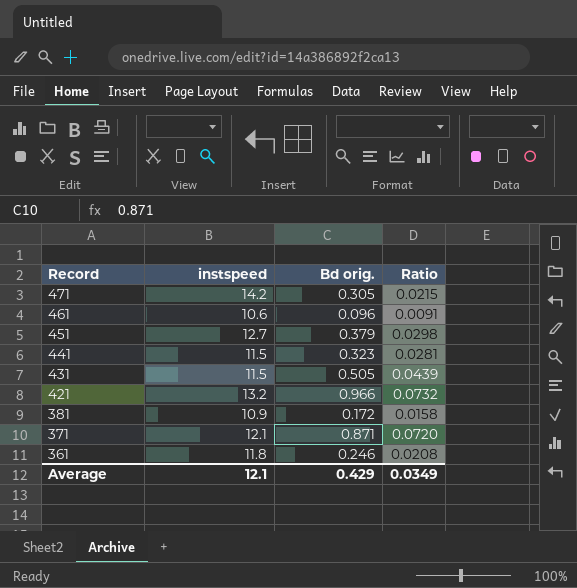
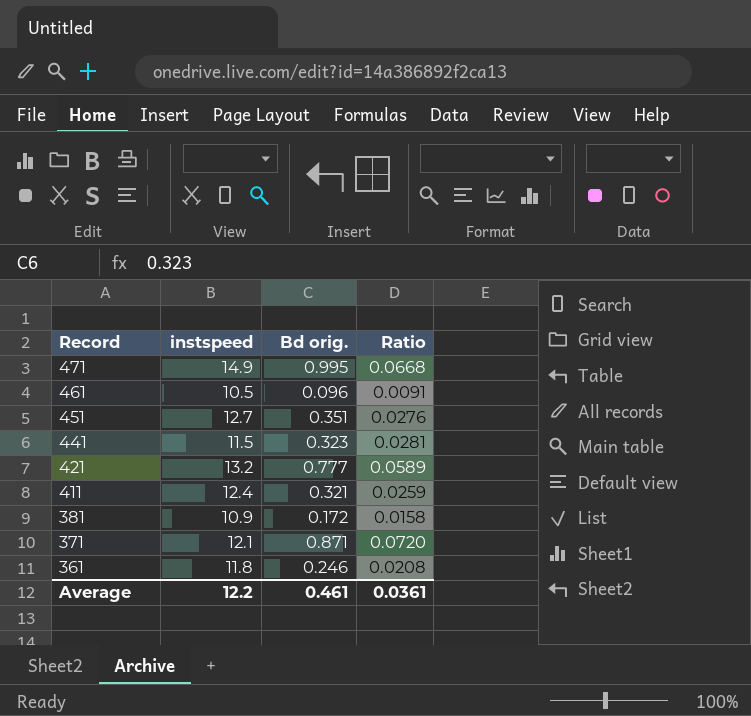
row 431: 11.5 | 0.505 | 0.0439 -> none
471 | instspeed: 14.2 -> 14.9
471 | Bd orig.: 0.305 -> 0.995
471 | Ratio: 0.0215 -> 0.0668
461 | instspeed: 10.6 -> 10.5
451 | Bd orig.: 0.379 -> 0.351
451 | Ratio: 0.0298 -> 0.0276
421 | Bd orig.: 0.966 -> 0.777
421 | Ratio: 0.0732 -> 0.0589
row 411: none -> 12.4 | 0.321 | 0.0259
Average | instspeed: 12.1 -> 12.2
Average | Bd orig.: 0.429 -> 0.461
Average | Ratio: 0.0349 -> 0.0361

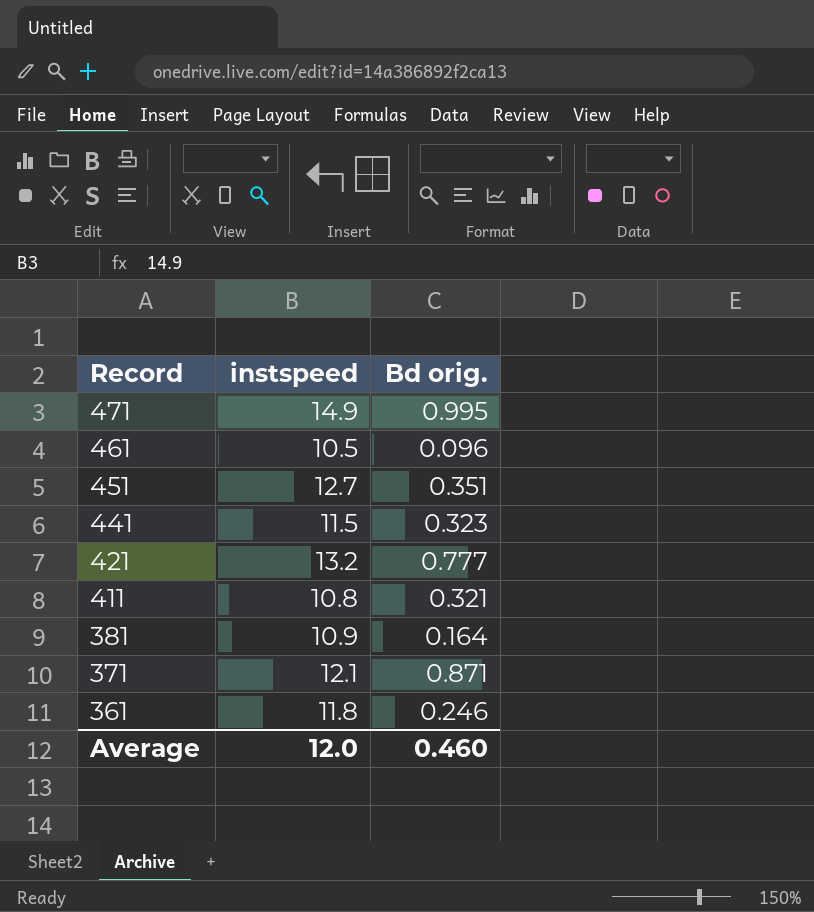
column Ratio | formula: [Bd orig.] / [instspeed] -> none
411 | instspeed: 12.4 -> 10.8
381 | Bd orig.: 0.172 -> 0.164
Average | instspeed: 12.2 -> 12.0
Average | Bd orig.: 0.461 -> 0.460

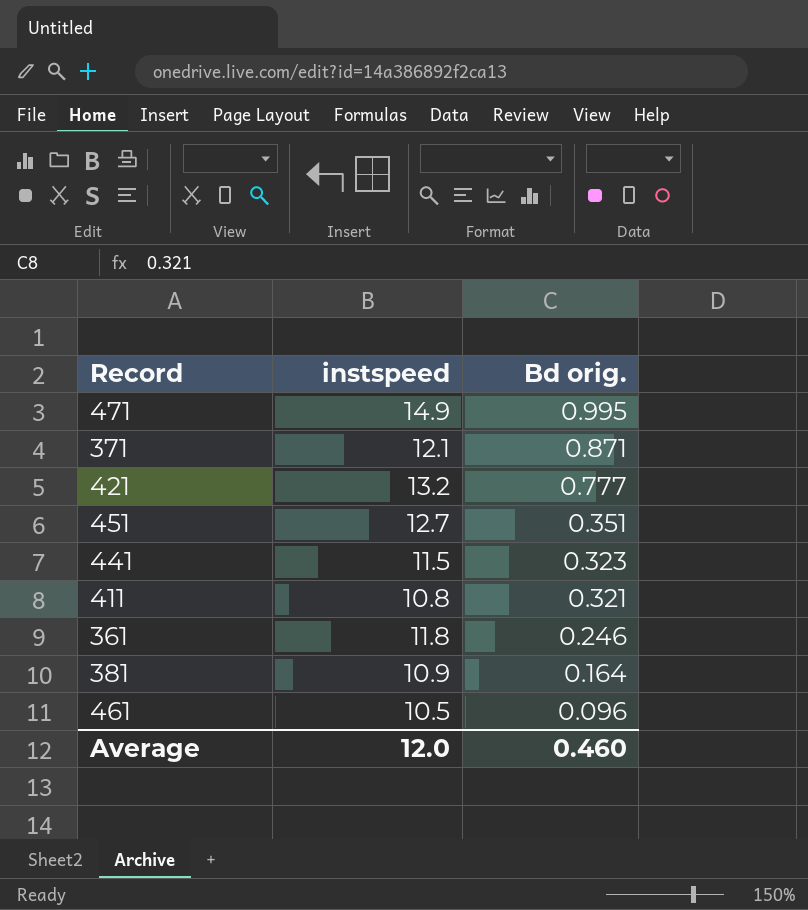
row order: Record descending -> Bd orig. descending

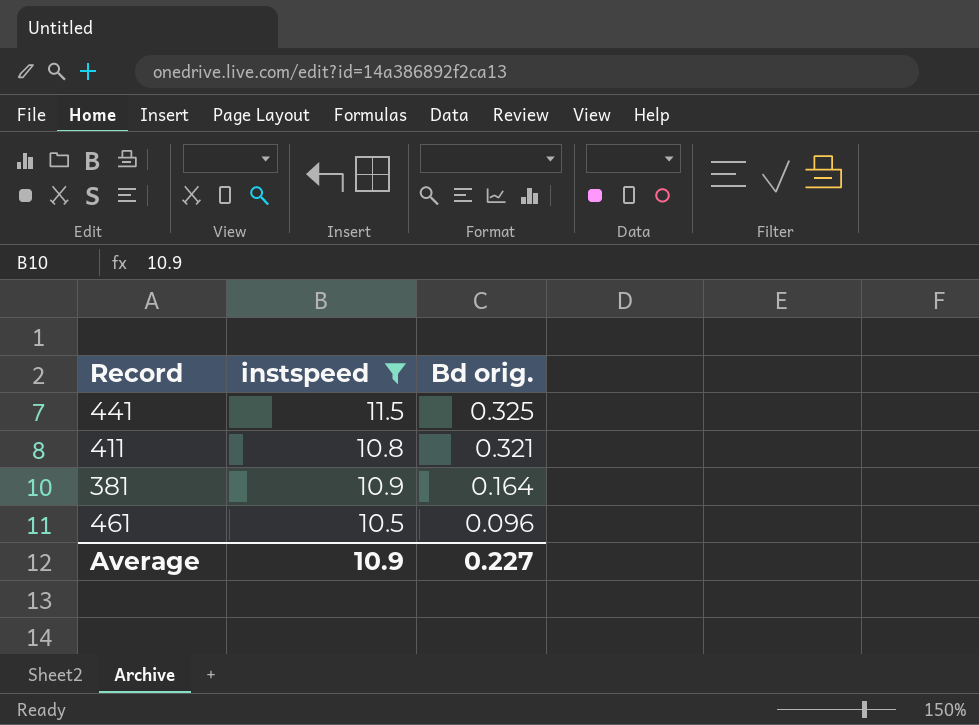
filter: none -> instspeed <= 11.5
441 | Bd orig.: 0.323 -> 0.325
Average | instspeed: 12.0 -> 10.9
Average | Bd orig.: 0.460 -> 0.227

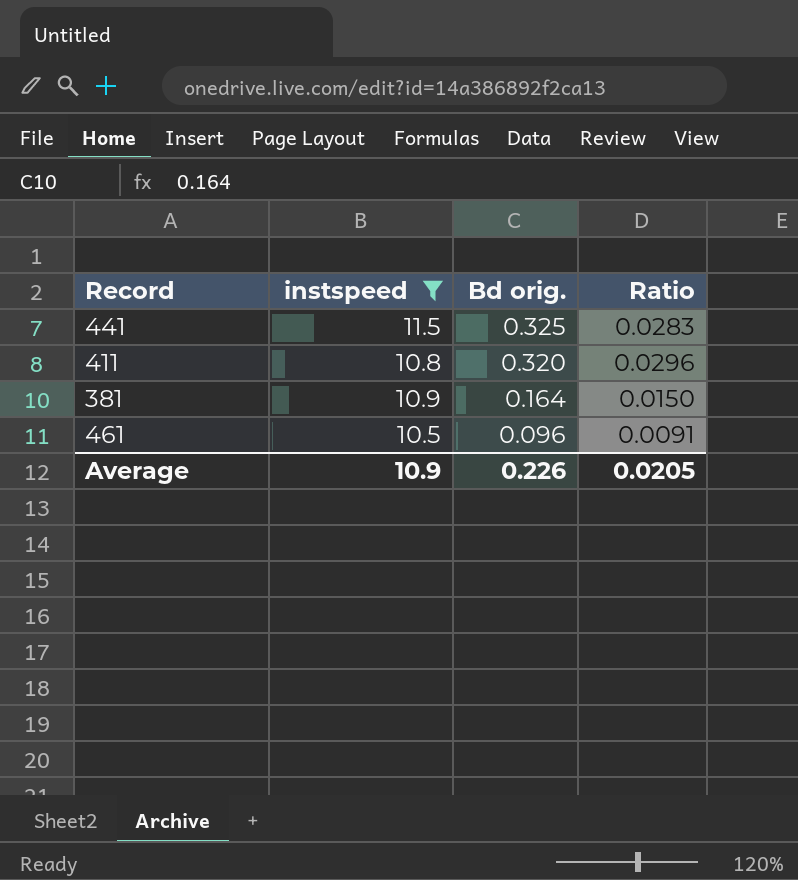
column Ratio | formula: none -> [Bd orig.] / [instspeed]
411 | Bd orig.: 0.321 -> 0.320
Average | Bd orig.: 0.227 -> 0.226

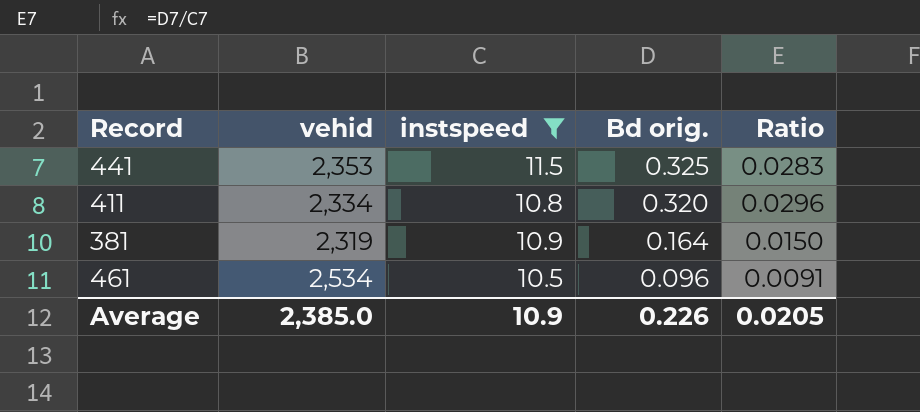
column vehid | position: none -> 2

